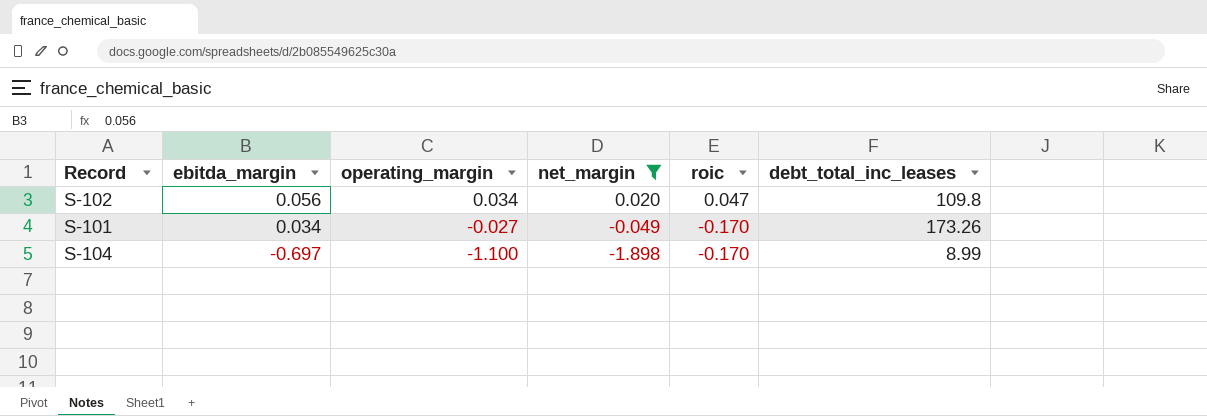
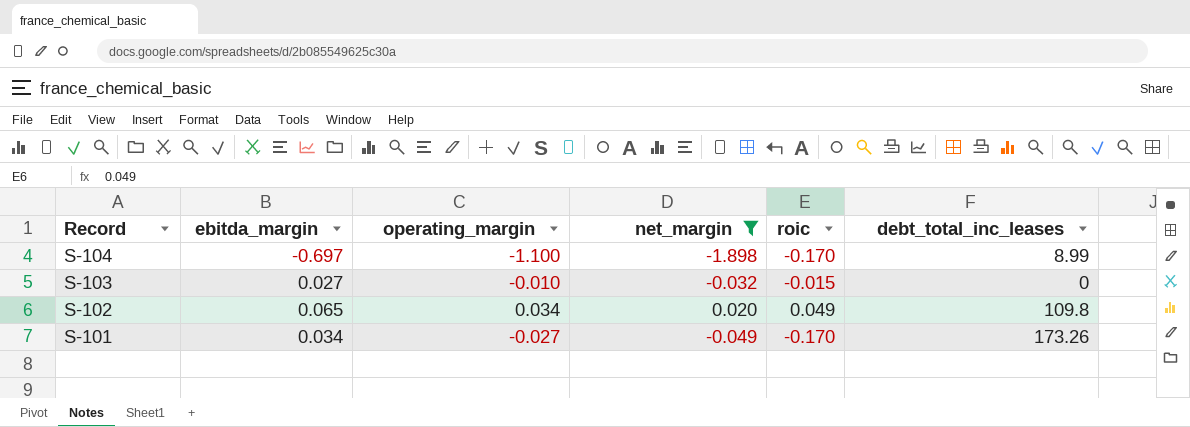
row order: ebitda_margin descending -> Record descending
row S-103: none -> 0.027 | -0.010 | -0.032 | -0.015 | 0
S-102 | ebitda_margin: 0.056 -> 0.065
S-102 | roic: 0.047 -> 0.049

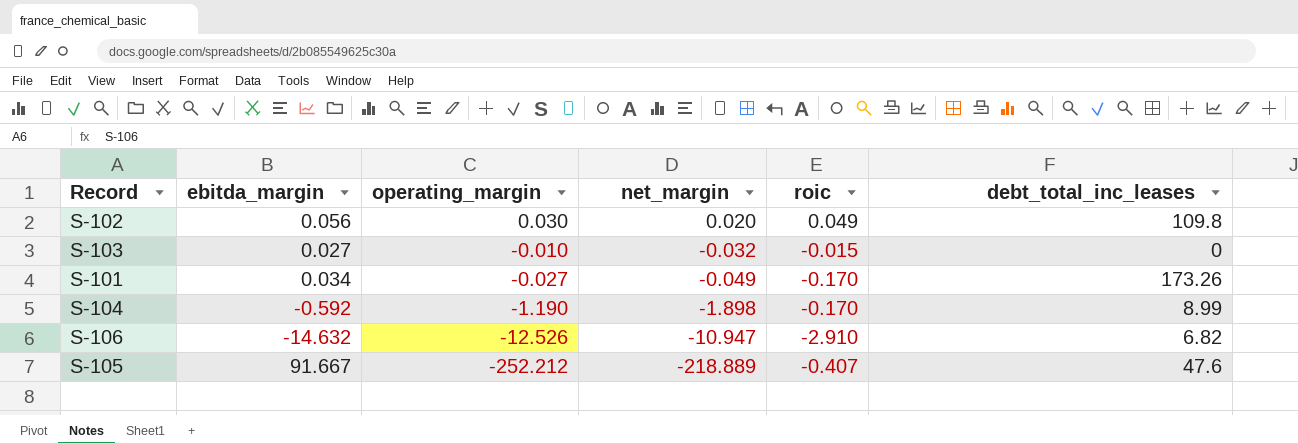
filter: net_margin >= -1.898 -> none
row order: Record descending -> operating_margin descending
S-102 | ebitda_margin: 0.065 -> 0.056
S-102 | operating_margin: 0.034 -> 0.030
S-104 | ebitda_margin: -0.697 -> -0.592
S-104 | operating_margin: -1.100 -> -1.190

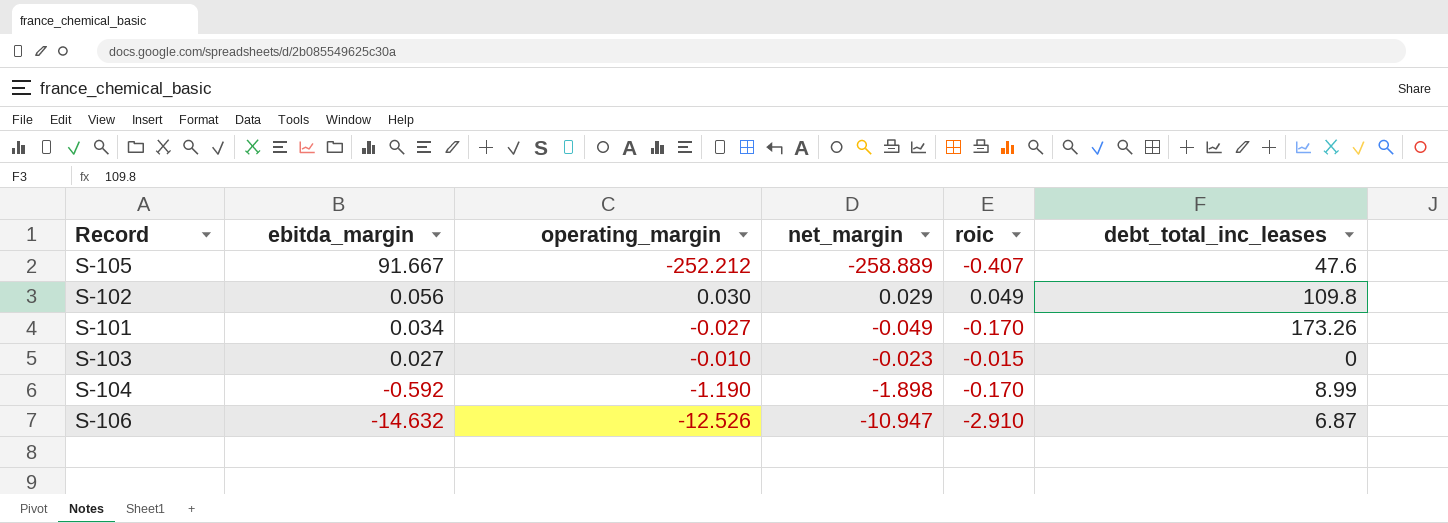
row order: operating_margin descending -> ebitda_margin descending
S-105 | net_margin: -218.889 -> -258.889
S-102 | net_margin: 0.020 -> 0.029
S-103 | net_margin: -0.032 -> -0.023
S-106 | debt_total_inc_leases: 6.82 -> 6.87

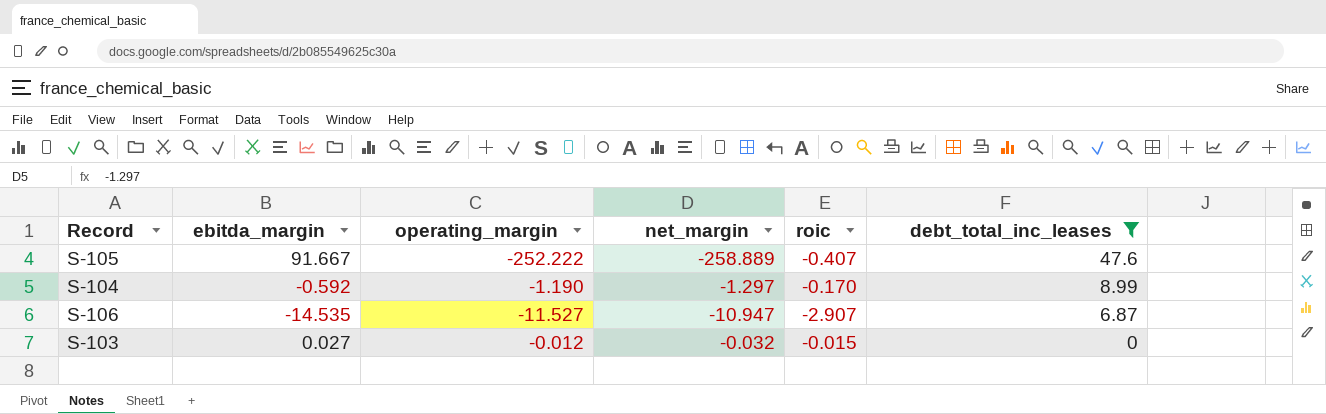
filter: none -> debt_total_inc_leases <= 47.6
row order: ebitda_margin descending -> debt_total_inc_leases descending
S-105 | operating_margin: -252.212 -> -252.222
S-104 | net_margin: -1.898 -> -1.297
S-106 | ebitda_margin: -14.632 -> -14.535
S-106 | operating_margin: -12.526 -> -11.527
S-106 | roic: -2.910 -> -2.907
S-103 | operating_margin: -0.010 -> -0.012
S-103 | net_margin: -0.023 -> -0.032

